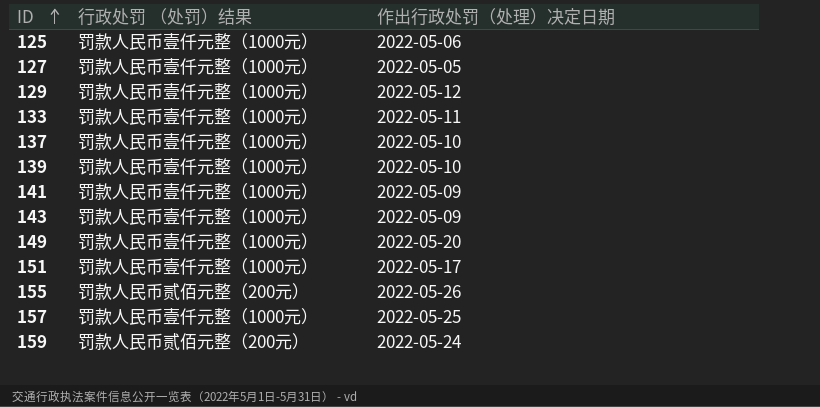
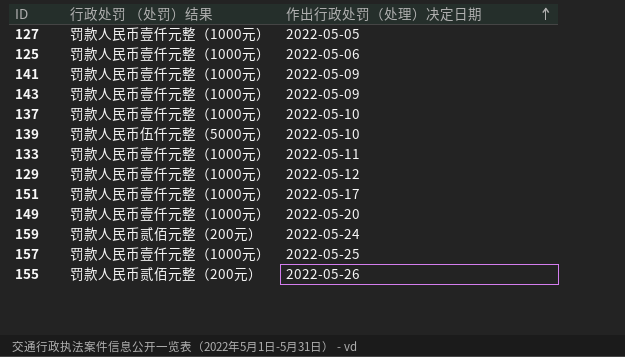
row order: ID ascending -> 作出行政处罚（处理）决定日期 ascending
139 | 行政处罚 （处罚）结果: 罚款人民币壹仟元整（1000元） -> 罚款人民币伍仟元整（5000元）

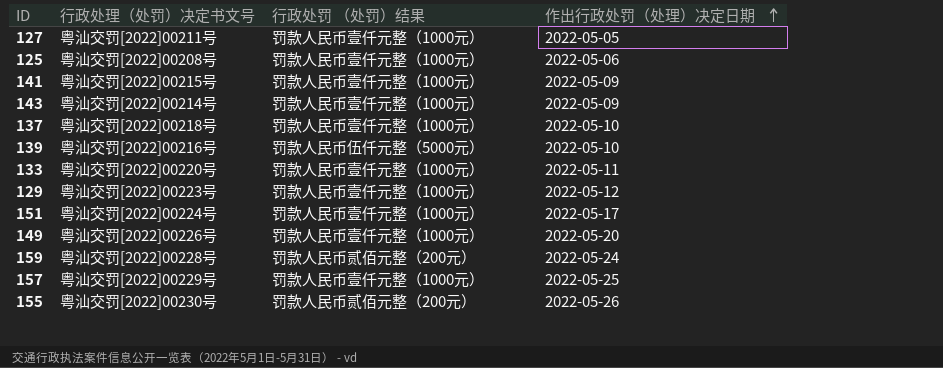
column 行政处理（处罚）决定书文号 | position: none -> 2

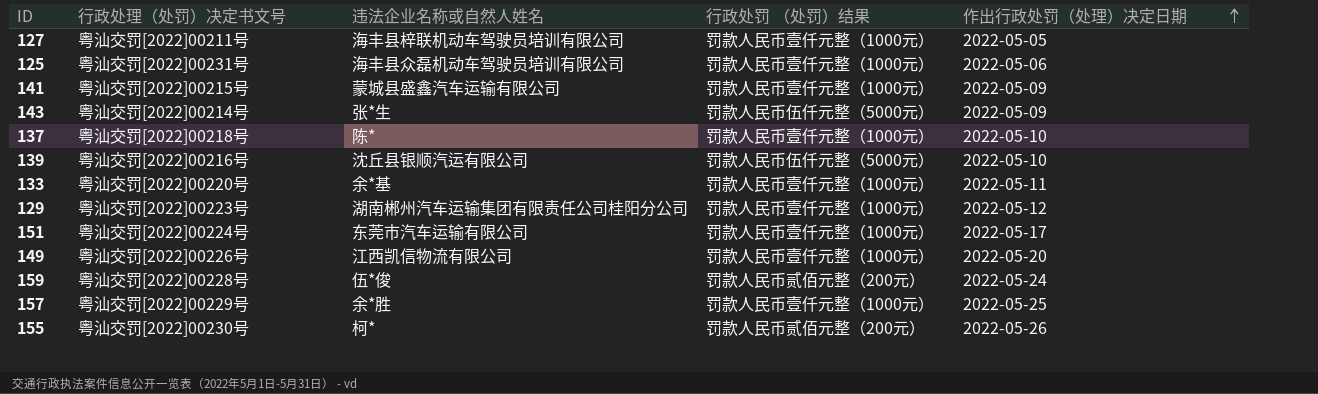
column 违法企业名称或自然人姓名 | position: none -> 3
125 | 行政处理（处罚）决定书文号: 粤汕交罚[2022]00208号 -> 粤汕交罚[2022]00231号
143 | 行政处罚 （处罚）结果: 罚款人民币壹仟元整（1000元） -> 罚款人民币伍仟元整（5000元）

